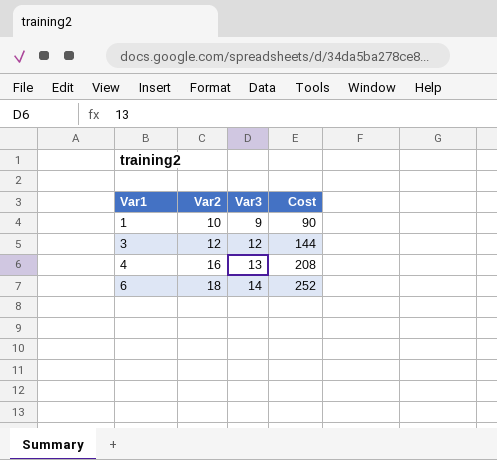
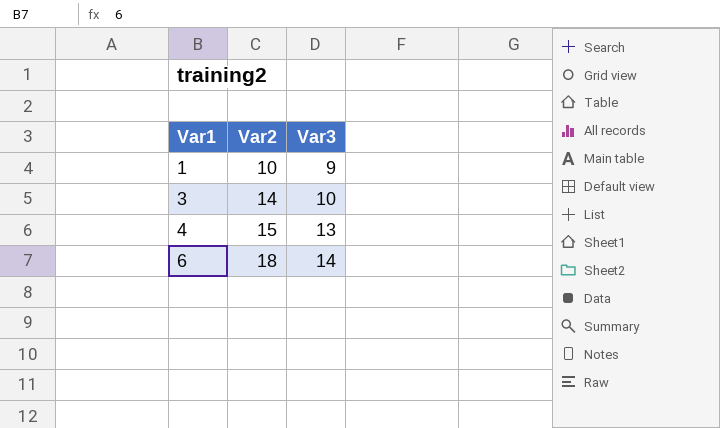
column Cost | formula: [Var2] * [Var3] -> none
3 | Var2: 12 -> 14
3 | Var3: 12 -> 10
4 | Var2: 16 -> 15

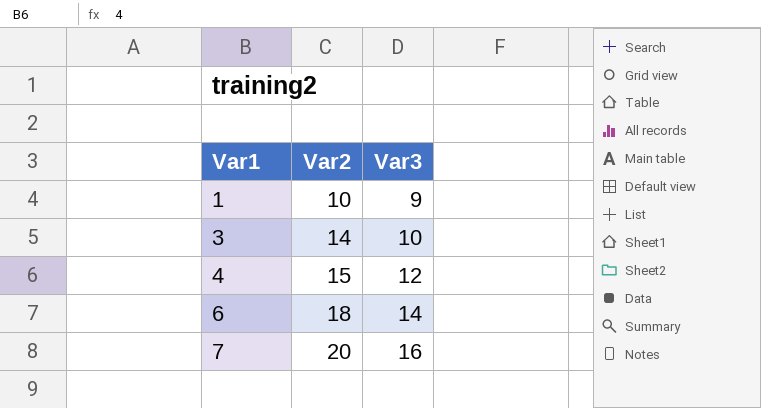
4 | Var3: 13 -> 12
row 7: none -> 20 | 16

